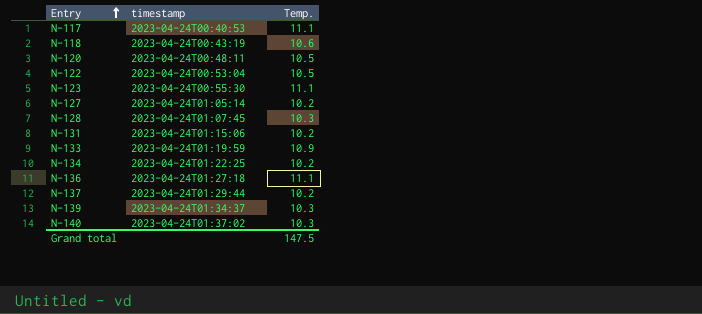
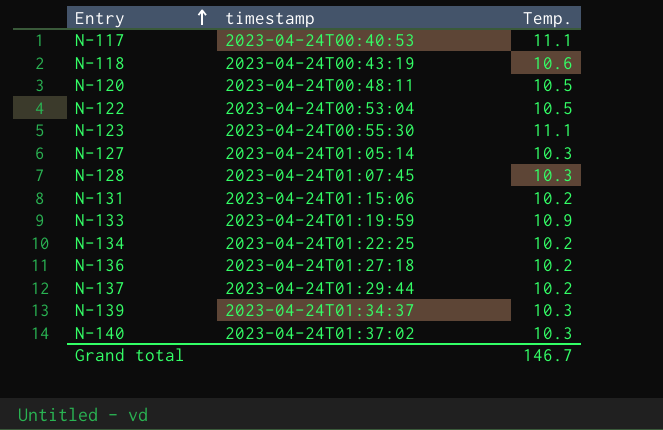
N-127 | Temp.: 10.2 -> 10.3
N-136 | Temp.: 11.1 -> 10.2
Grand total | Temp.: 147.5 -> 146.7

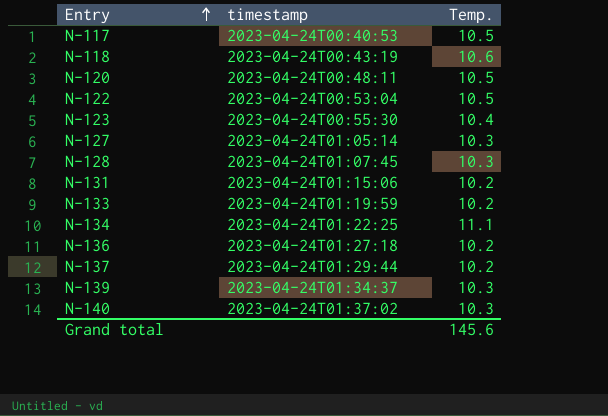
N-117 | Temp.: 11.1 -> 10.5
N-123 | Temp.: 11.1 -> 10.4
N-133 | Temp.: 10.9 -> 10.2
N-134 | Temp.: 10.2 -> 11.1
Grand total | Temp.: 146.7 -> 145.6

